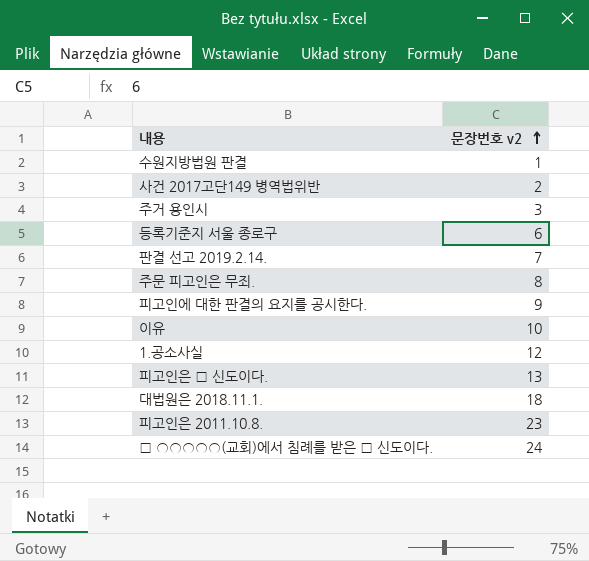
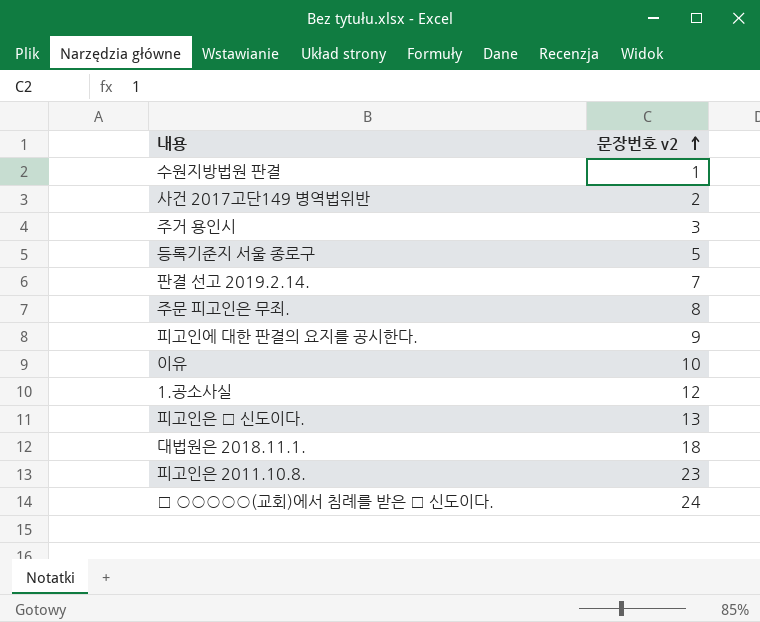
등록기준지 서울 종로구 | 문장번호 v2: 6 -> 5

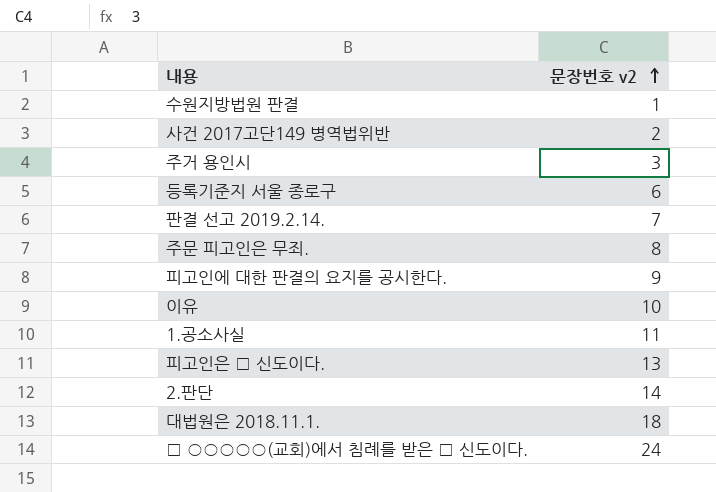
row 피고인은 2011.10.8.: 23 -> none
등록기준지 서울 종로구 | 문장번호 v2: 5 -> 6
1.공소사실 | 문장번호 v2: 12 -> 11
row 2.판단: none -> 14

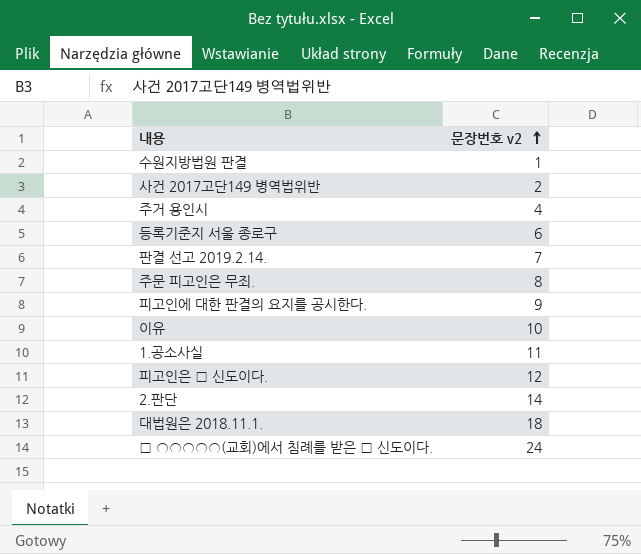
주거 용인시 | 문장번호 v2: 3 -> 4
피고인은 □ 신도이다. | 문장번호 v2: 13 -> 12

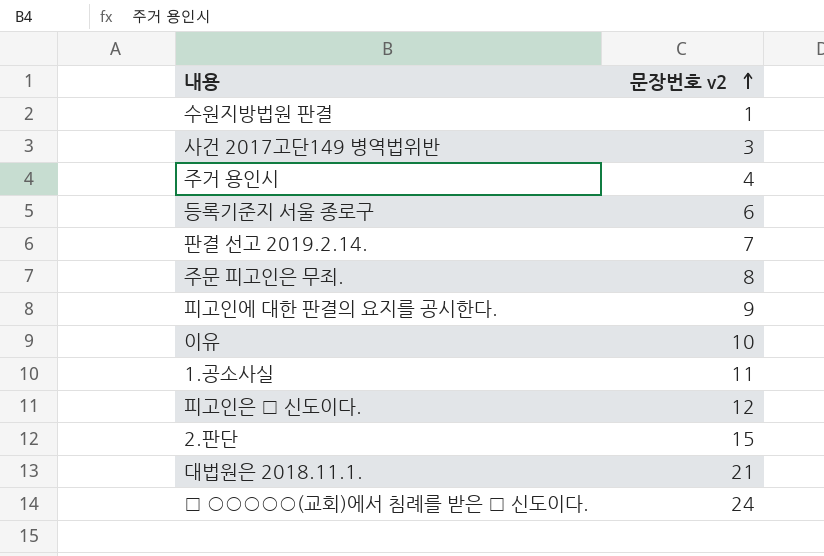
사건 2017고단149 병역법위반 | 문장번호 v2: 2 -> 3
2.판단 | 문장번호 v2: 14 -> 15
대법원은 2018.11.1. | 문장번호 v2: 18 -> 21

